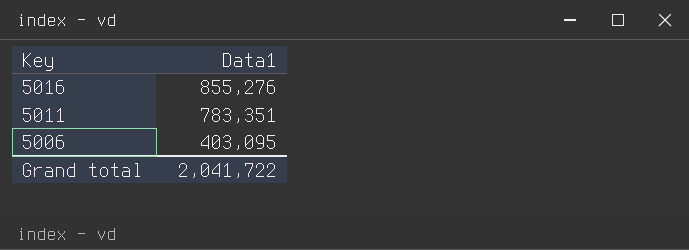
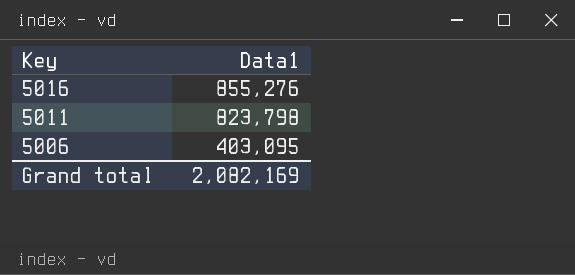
5011 | Data1: 783,351 -> 823,798
Grand total | Data1: 2,041,722 -> 2,082,169

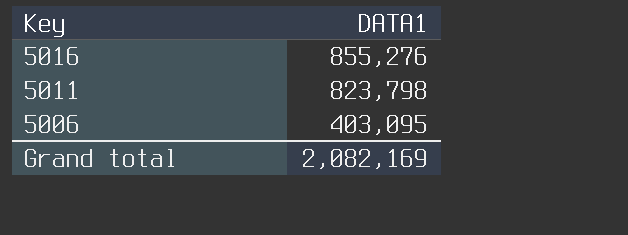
column name: Data1 -> DATA1

